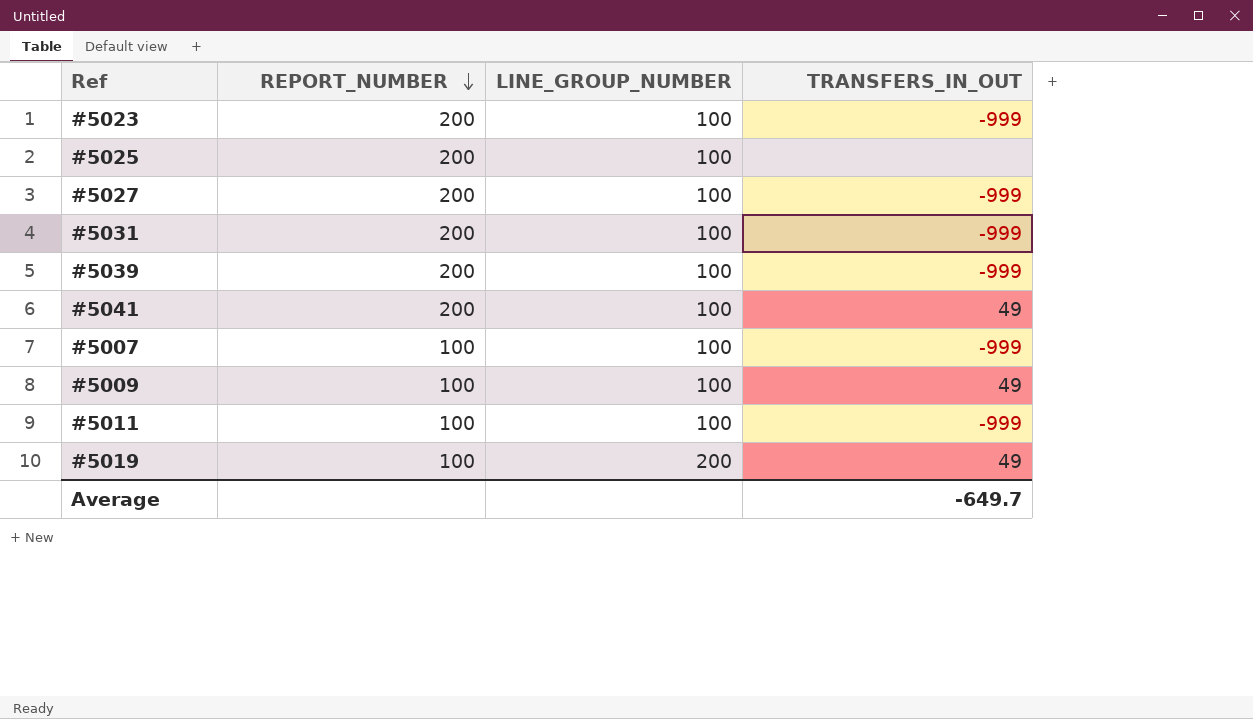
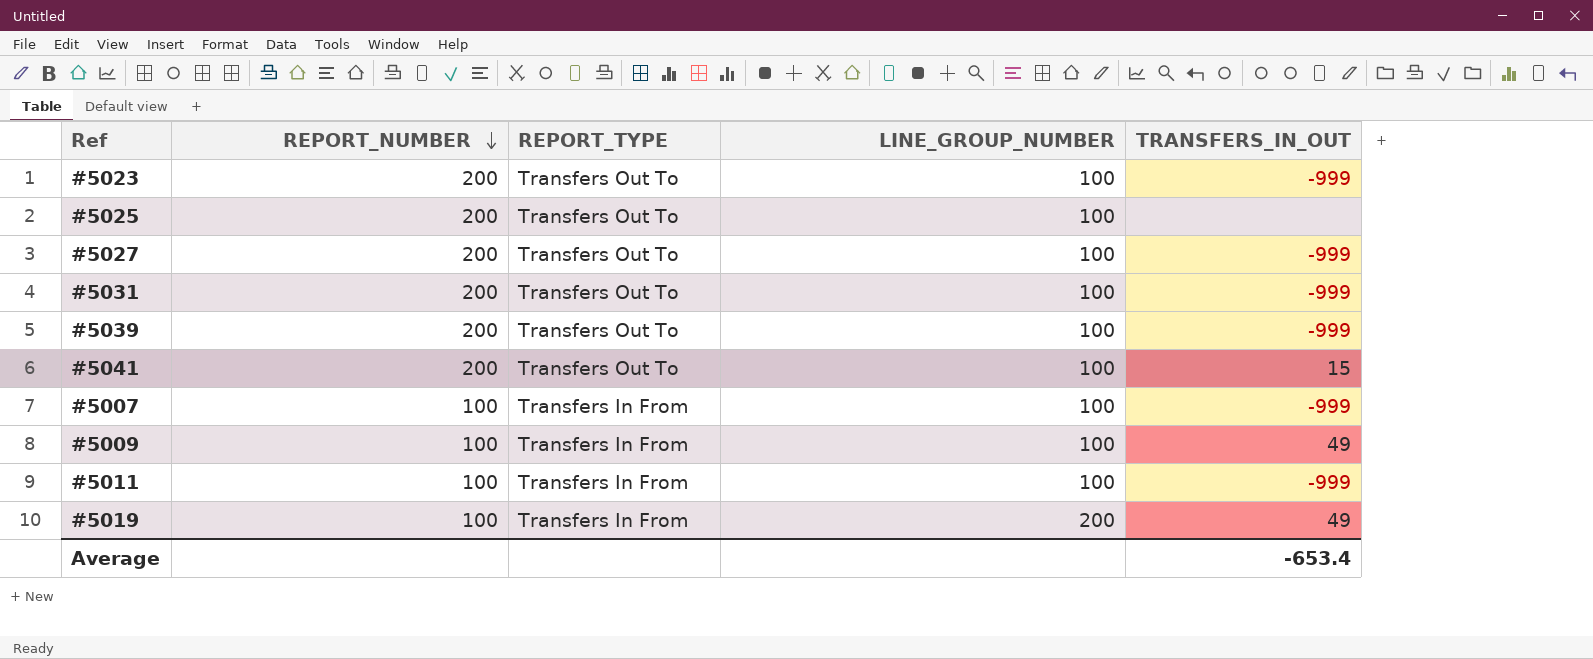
column REPORT_TYPE | position: none -> 3
#5041 | TRANSFERS_IN_OUT: 49 -> 15
Average | TRANSFERS_IN_OUT: -649.7 -> -653.4

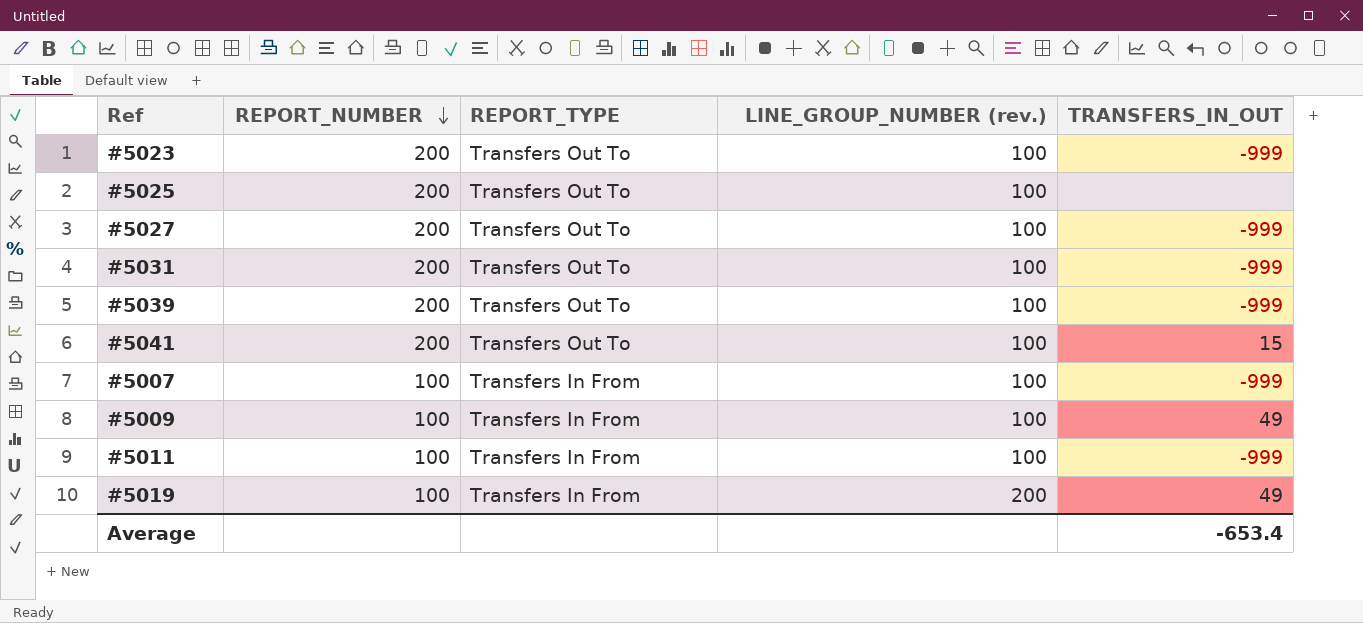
column name: LINE_GROUP_NUMBER -> LINE_GROUP_NUMBER (rev.)

